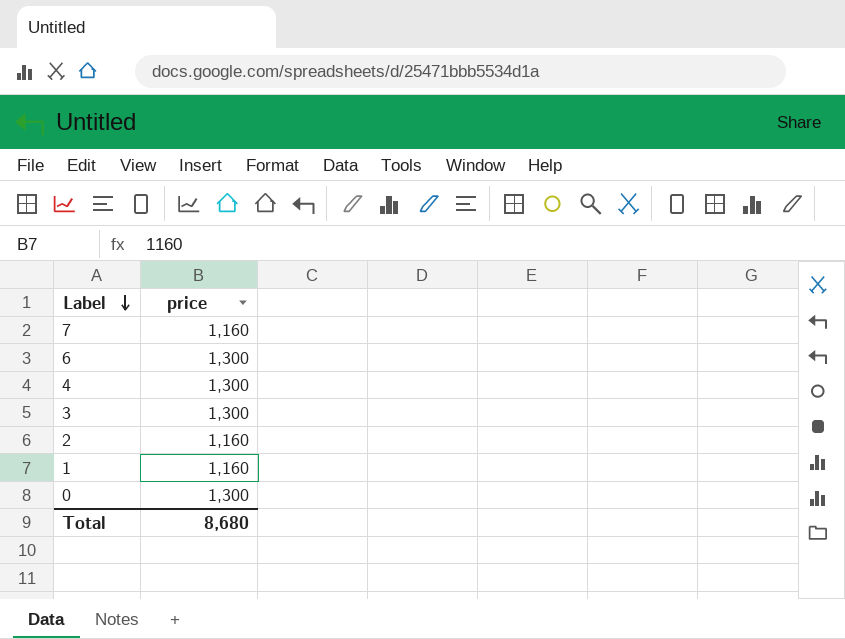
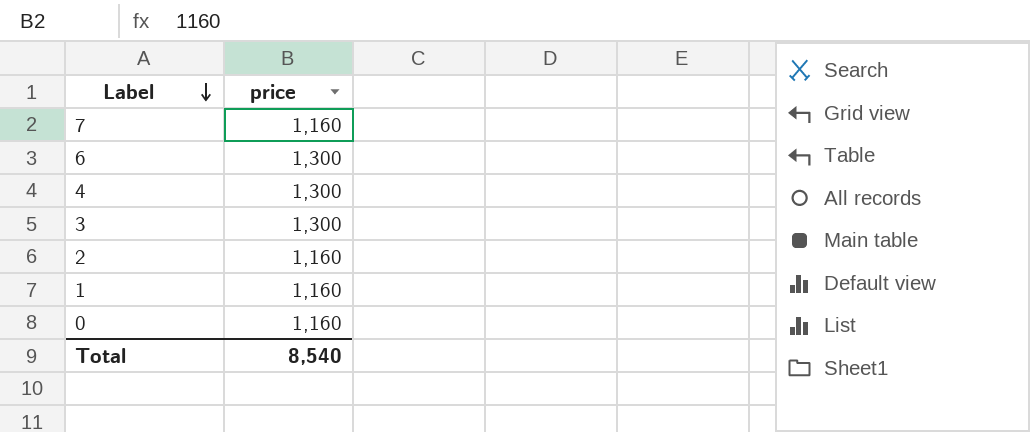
0 | price: 1,300 -> 1,160
Total | price: 8,680 -> 8,540

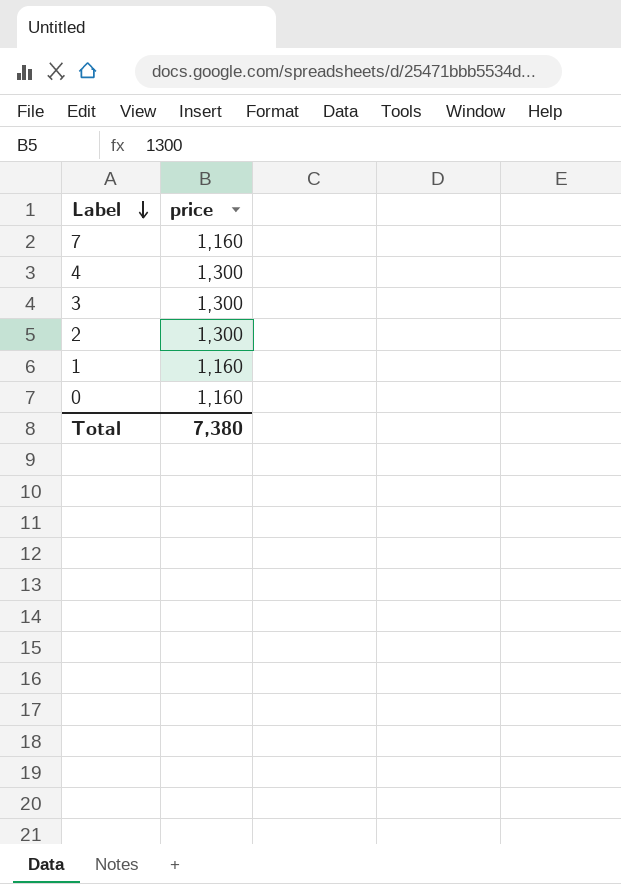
row 6: 1,300 -> none
2 | price: 1,160 -> 1,300
Total | price: 8,540 -> 7,380

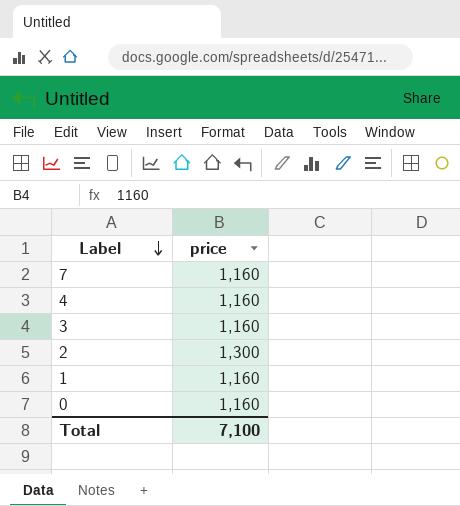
4 | price: 1,300 -> 1,160
3 | price: 1,300 -> 1,160
Total | price: 7,380 -> 7,100

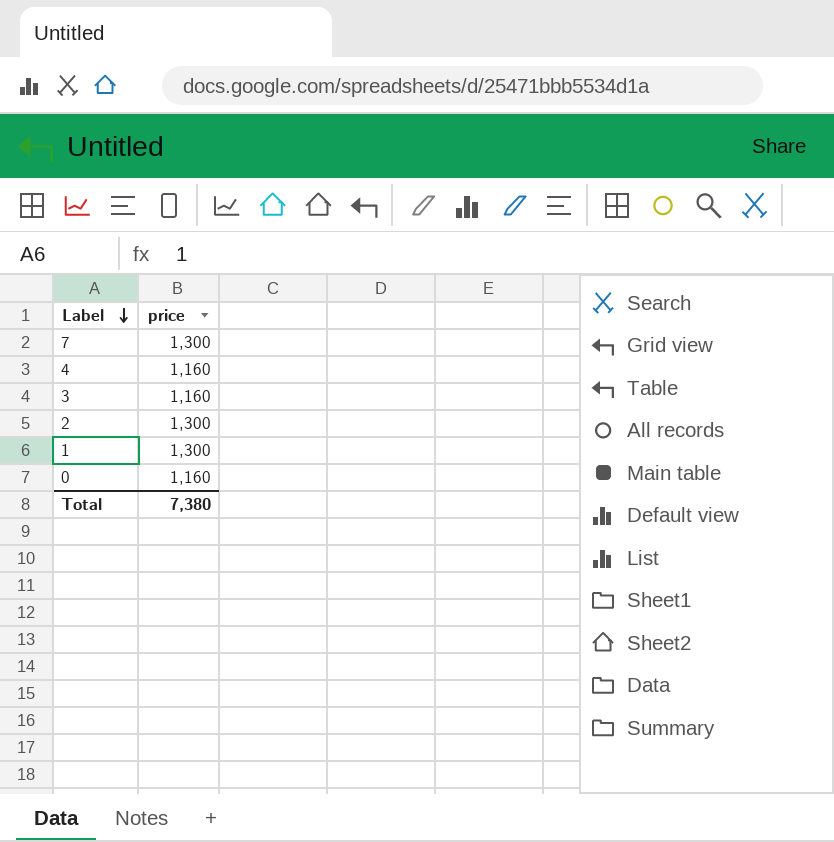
7 | price: 1,160 -> 1,300
1 | price: 1,160 -> 1,300
Total | price: 7,100 -> 7,380

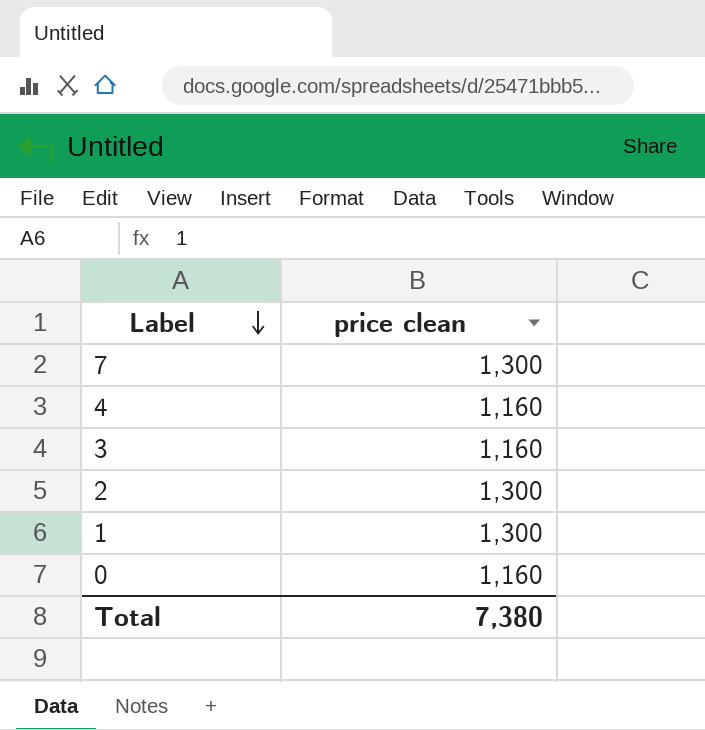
column name: price -> price clean

